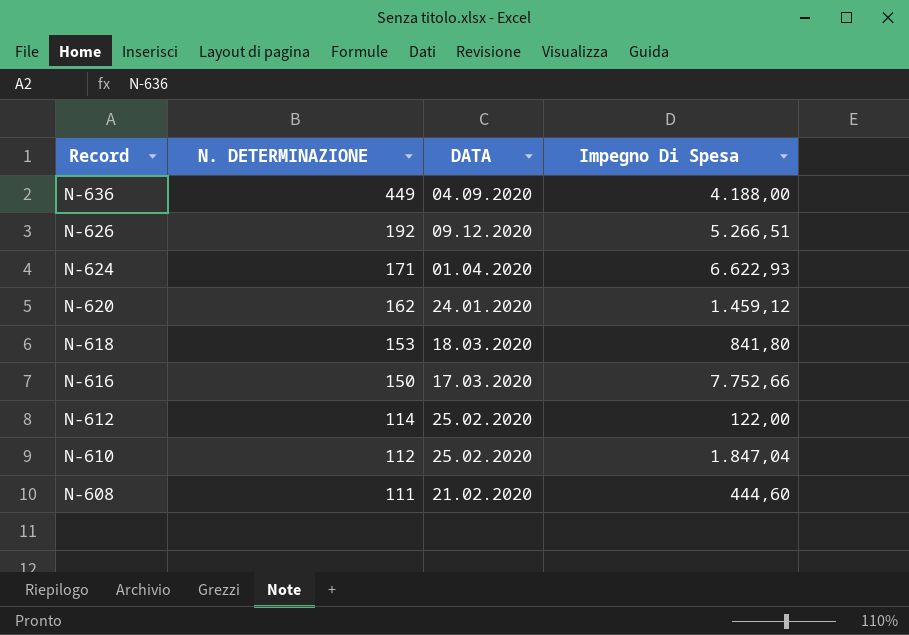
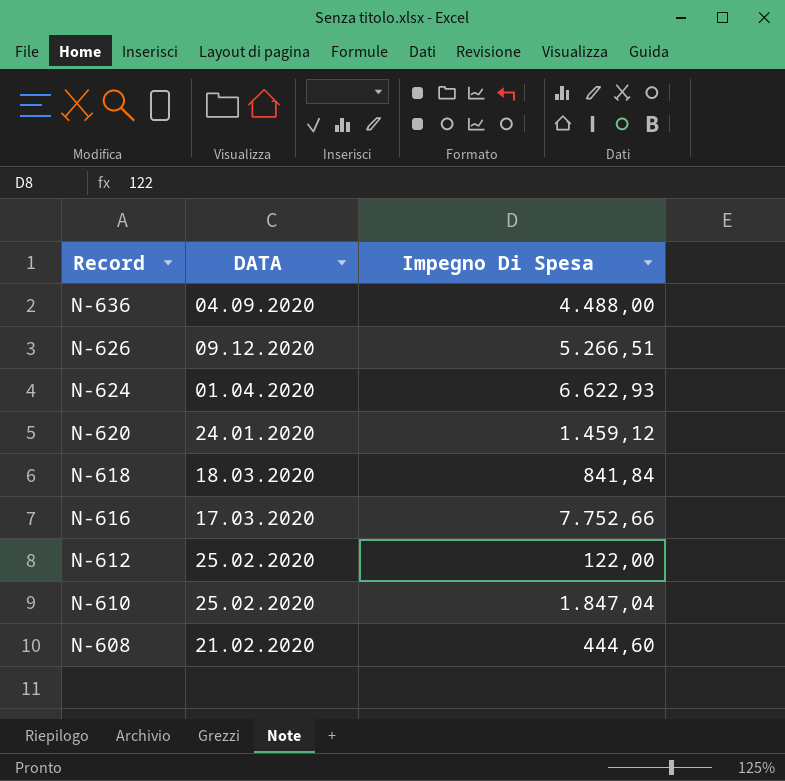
column N. DETERMINAZIONE | position: 2 -> none
N-636 | Impegno Di Spesa: 4.188,00 -> 4.488,00
N-618 | Impegno Di Spesa: 841,80 -> 841,84

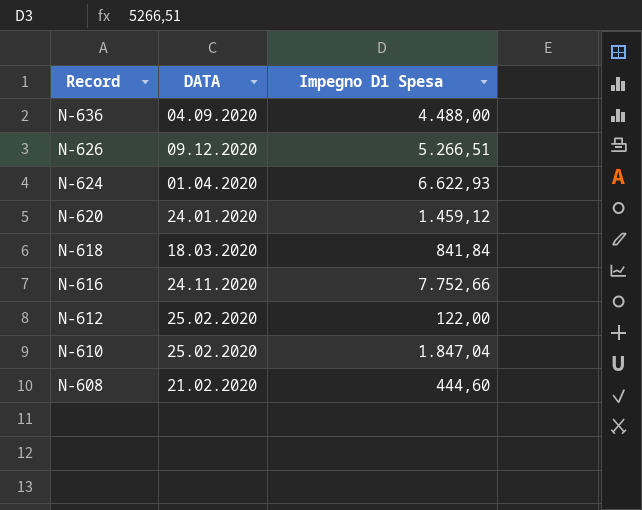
N-616 | DATA: 17.03.2020 -> 24.11.2020

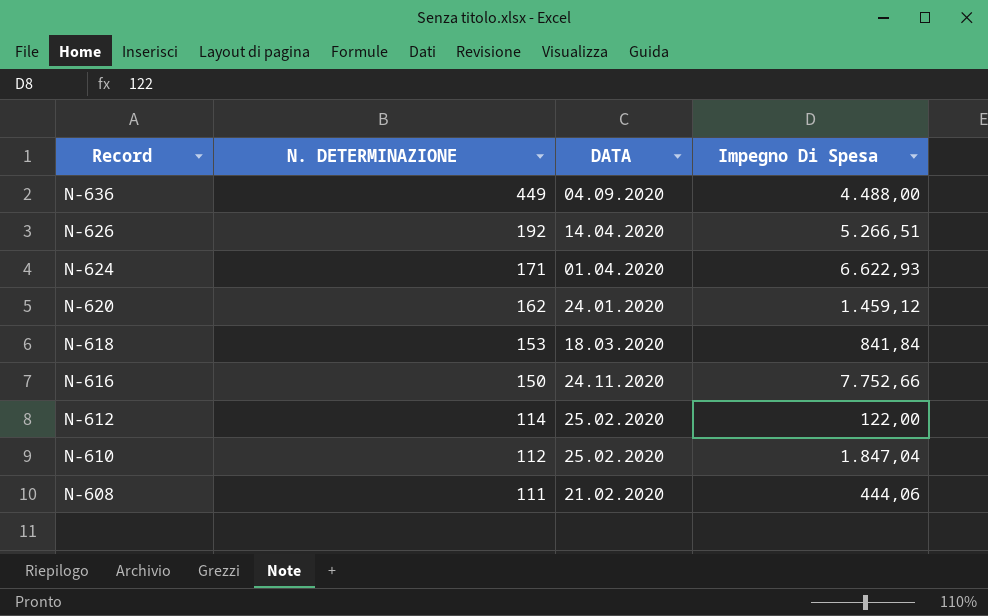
column N. DETERMINAZIONE | position: none -> 2
N-626 | DATA: 09.12.2020 -> 14.04.2020
N-608 | Impegno Di Spesa: 444,60 -> 444,06

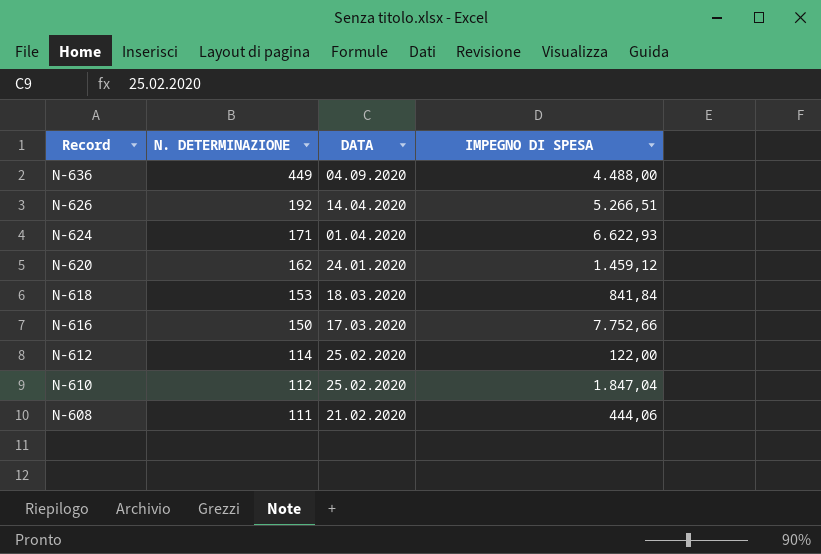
column name: Impegno Di Spesa -> IMPEGNO DI SPESA
N-616 | DATA: 24.11.2020 -> 17.03.2020

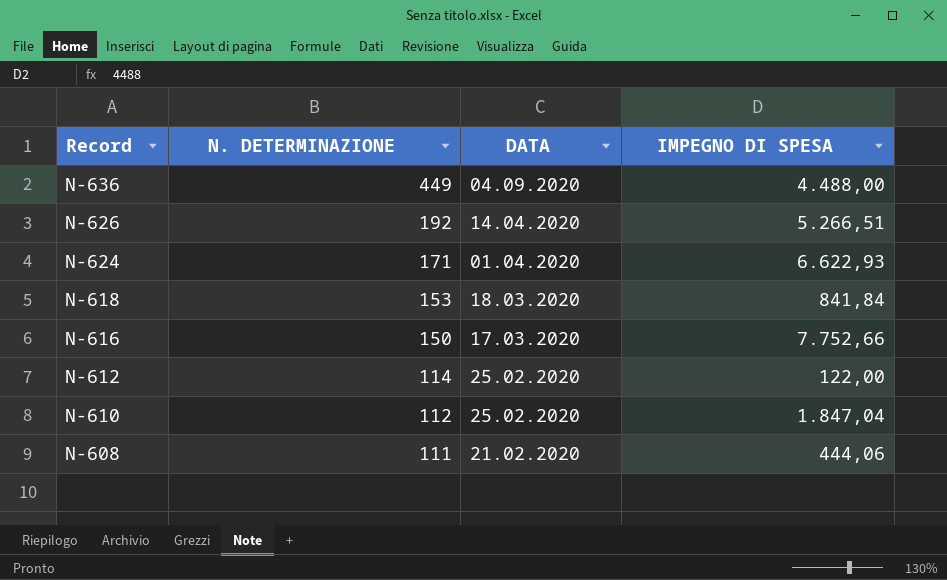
row N-620: 162 | 24.01.2020 | 1.459,12 -> none

